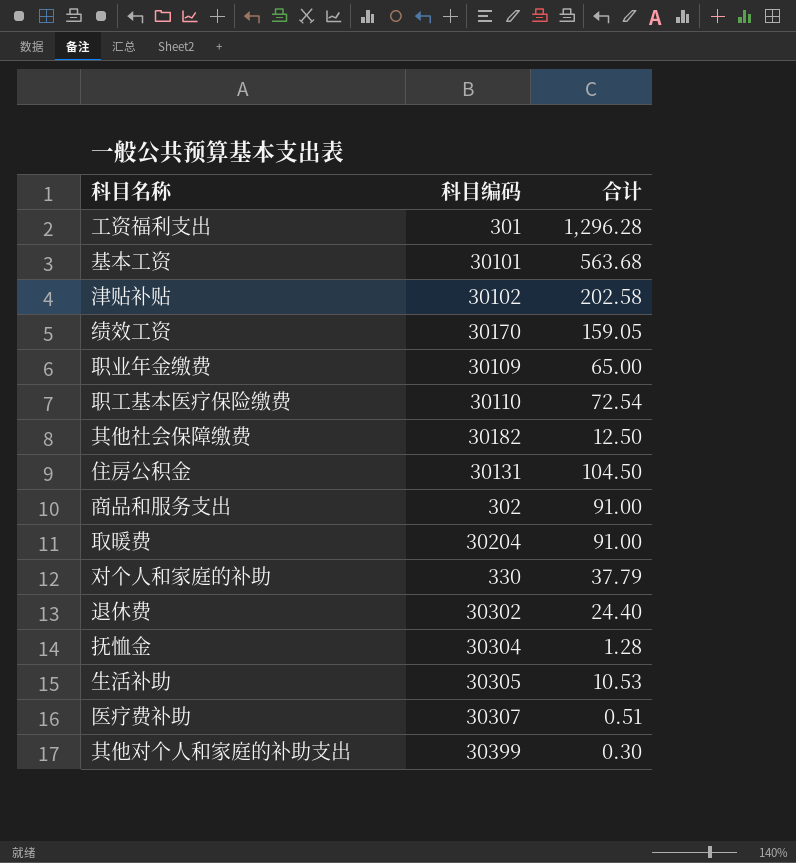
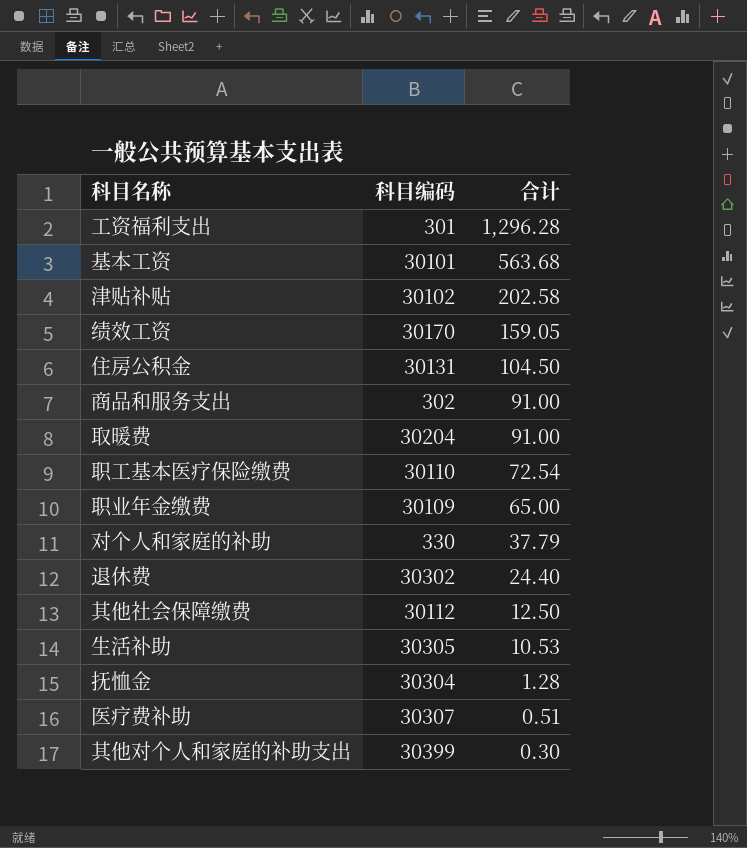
row order: none -> 合计 descending
其他社会保障缴费 | 科目编码: 30182 -> 30112

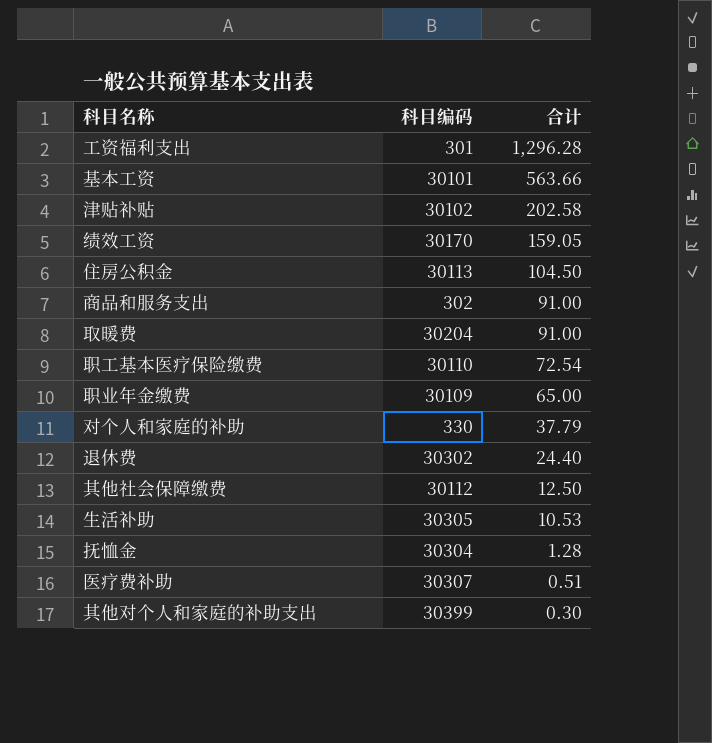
基本工资 | 合计: 563.68 -> 563.66
住房公积金 | 科目编码: 30131 -> 30113

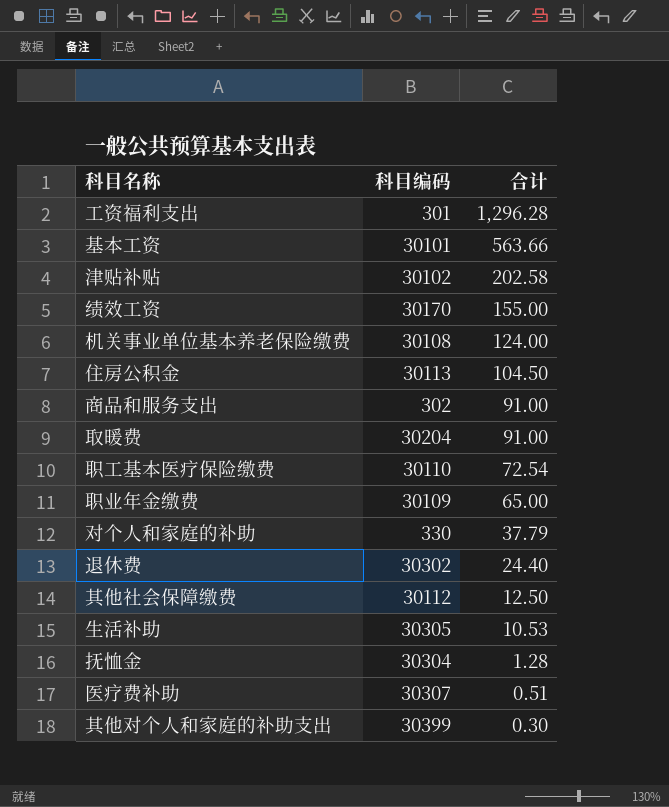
绩效工资 | 合计: 159.05 -> 155.00
row 机关事业单位基本养老保险缴费: none -> 30108 | 124.00

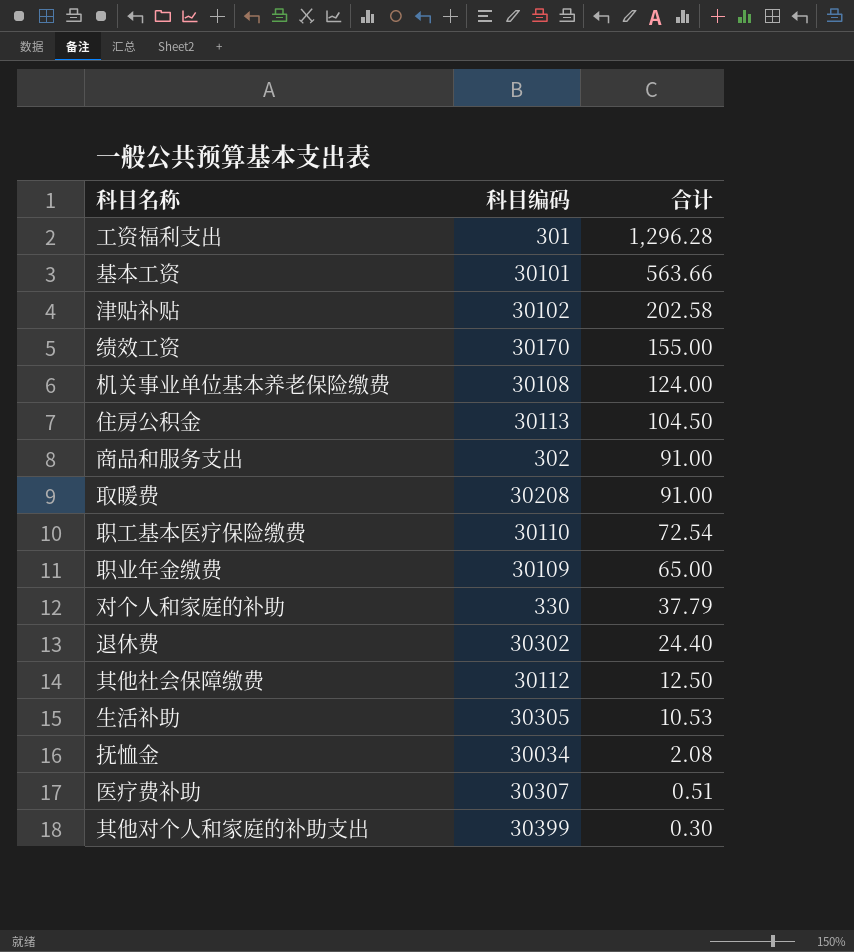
取暖费 | 科目编码: 30204 -> 30208
抚恤金 | 科目编码: 30304 -> 30034
抚恤金 | 合计: 1.28 -> 2.08

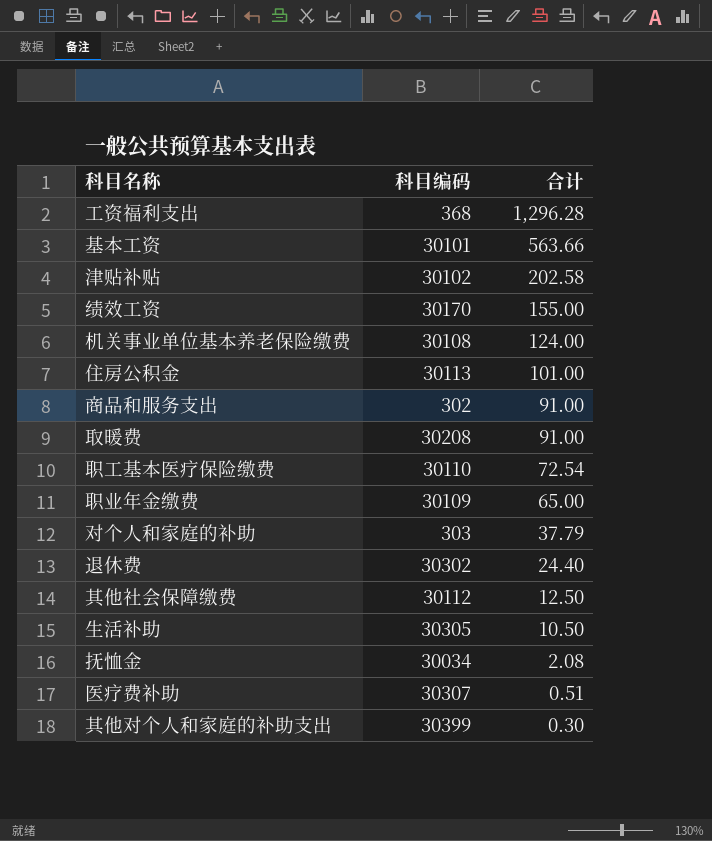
工资福利支出 | 科目编码: 301 -> 368
住房公积金 | 合计: 104.50 -> 101.00
对个人和家庭的补助 | 科目编码: 330 -> 303
生活补助 | 合计: 10.53 -> 10.50

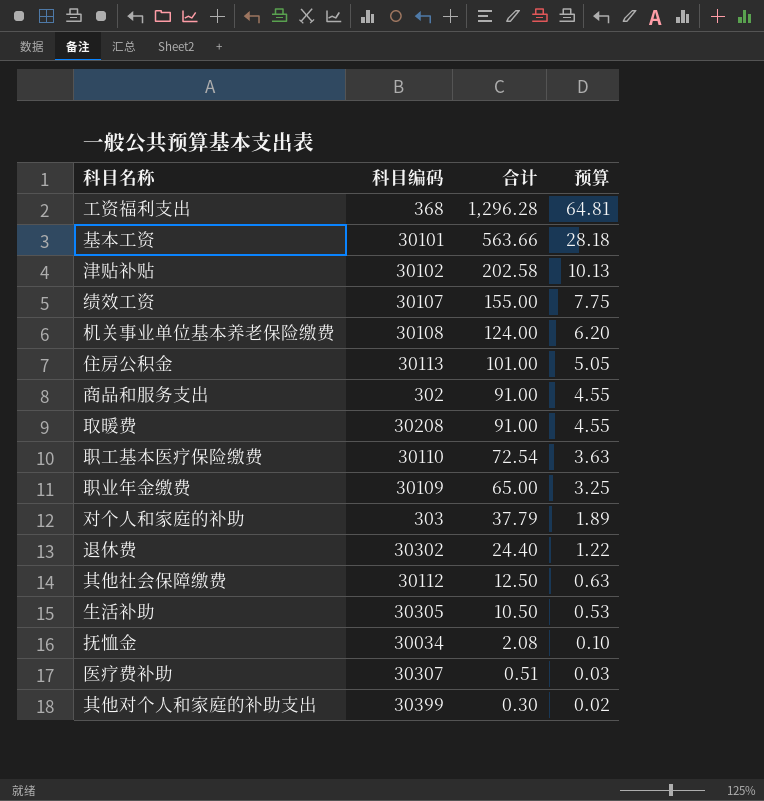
column 预算 | formula: none -> [合计] * 0.05
绩效工资 | 科目编码: 30170 -> 30107

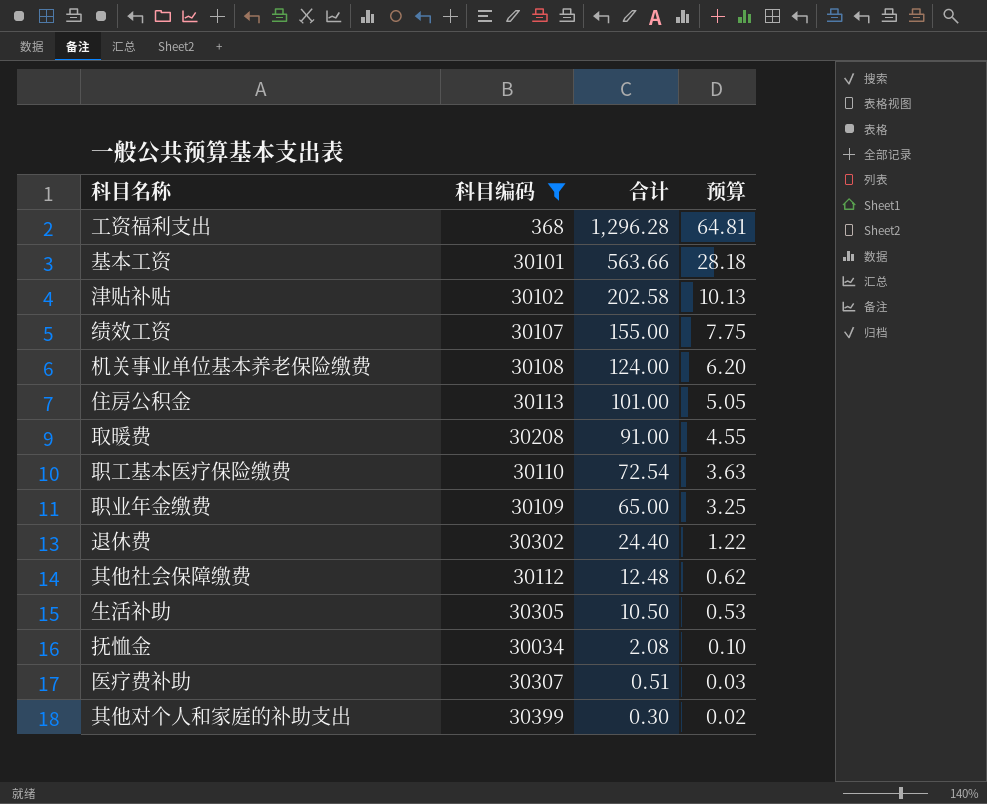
filter: none -> 科目编码 >= 368
其他社会保障缴费 | 合计: 12.50 -> 12.48
其他社会保障缴费 | 预算: 0.63 -> 0.62

